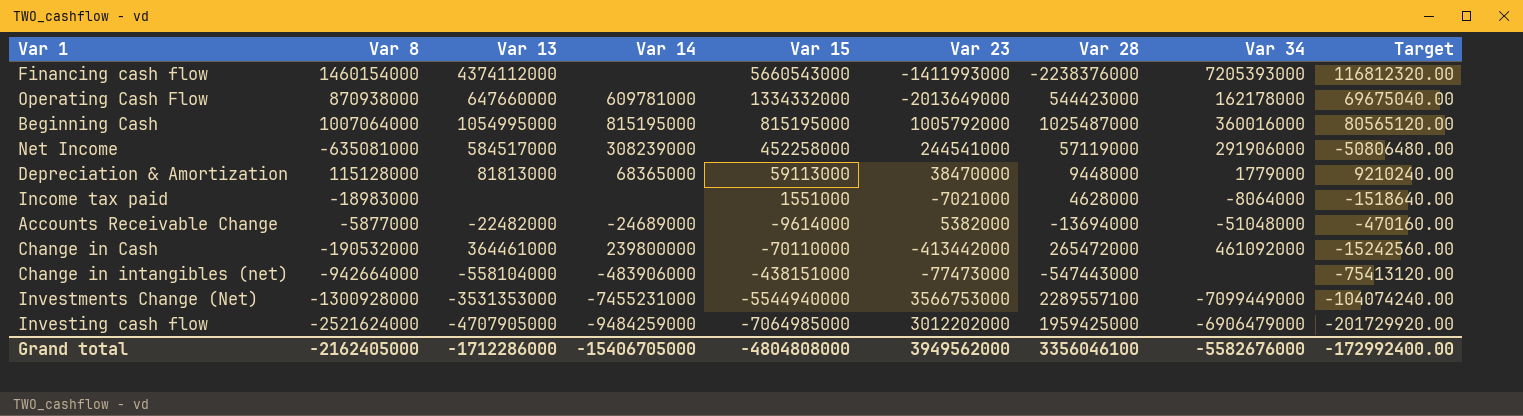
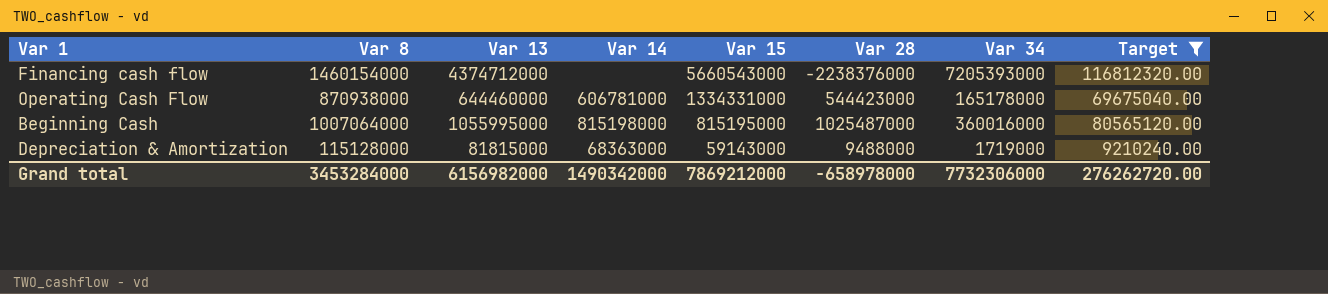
filter: none -> Target >= 9210240.00
column Var 23 | position: 6 -> none
Financing cash flow | Var 13: 4374112000 -> 4374712000
Operating Cash Flow | Var 13: 647660000 -> 644460000
Operating Cash Flow | Var 14: 609781000 -> 606781000
Operating Cash Flow | Var 15: 1334332000 -> 1334331000
Operating Cash Flow | Var 34: 162178000 -> 165178000
Beginning Cash | Var 13: 1054995000 -> 1055995000
Beginning Cash | Var 14: 815195000 -> 815198000
Depreciation & Amortization | Var 13: 81813000 -> 81815000
Depreciation & Amortization | Var 14: 68365000 -> 68363000
Depreciation & Amortization | Var 15: 59113000 -> 59143000
Depreciation & Amortization | Var 28: 9448000 -> 9488000
Depreciation & Amortization | Var 34: 1779000 -> 1719000
Grand total | Var 8: -2162405000 -> 3453284000
Grand total | Var 13: -1712286000 -> 6156982000
Grand total | Var 14: -15406705000 -> 1490342000
Grand total | Var 15: -4804808000 -> 7869212000
Grand total | Var 28: 3356046100 -> -658978000
Grand total | Var 34: -5582676000 -> 7732306000
Grand total | Target: -172992400.00 -> 276262720.00

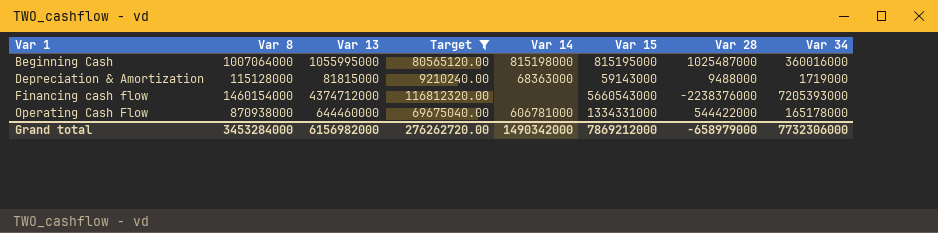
row order: Var 15 descending -> Var 1 ascending
column Target | position: 8 -> 4
Operating Cash Flow | Var 28: 544423000 -> 544422000
Grand total | Var 28: -658978000 -> -658979000

